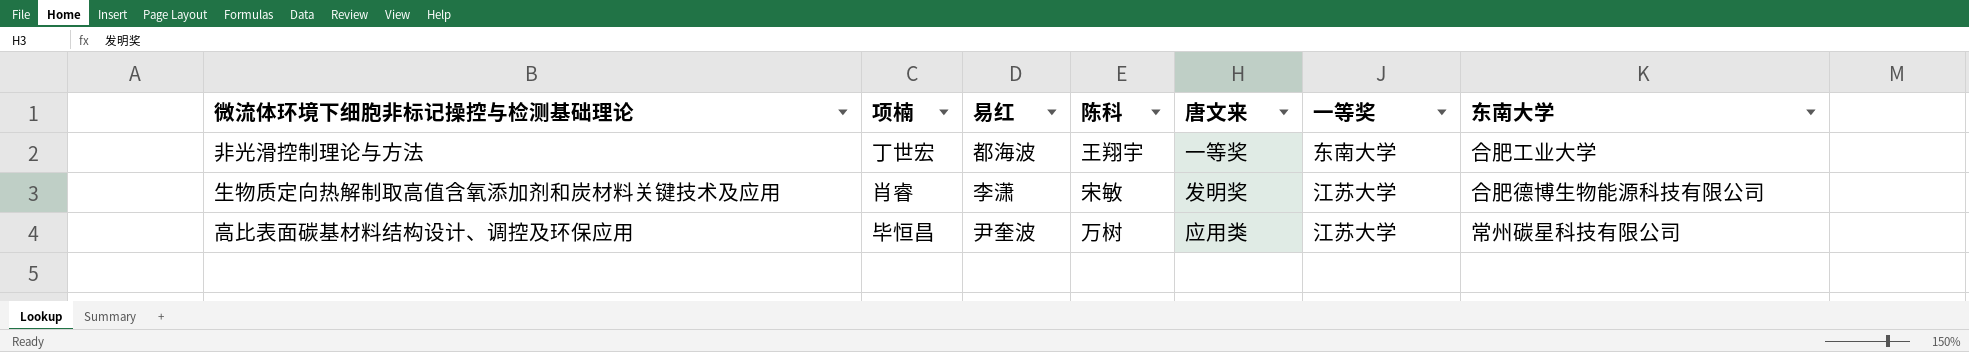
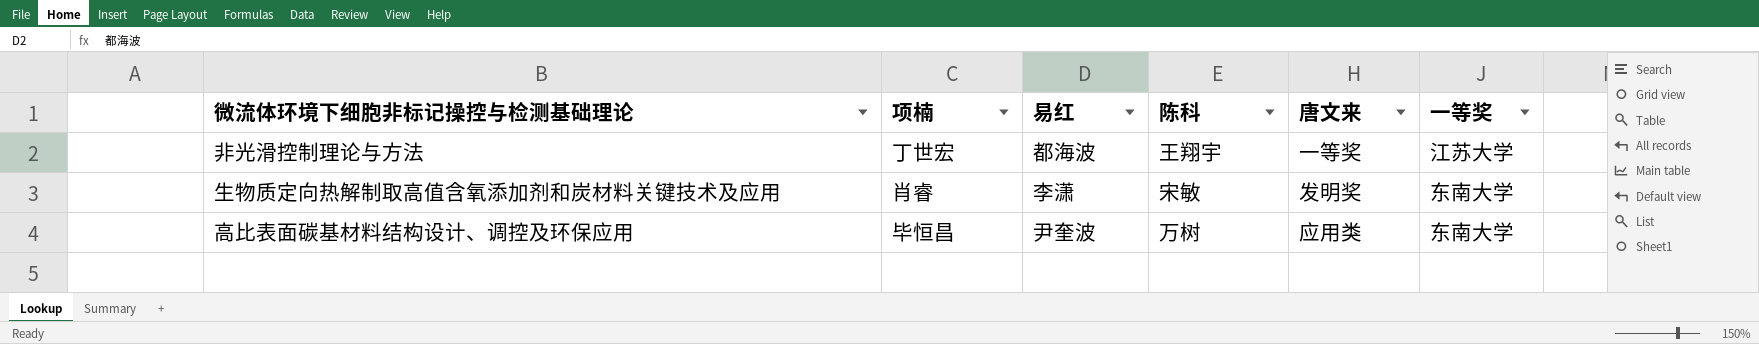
column 东南大学 | position: 7 -> none
非光滑控制理论与方法 | 一等奖: 东南大学 -> 江苏大学
生物质定向热解制取高值含氧添加剂和炭材料关键技术及应用 | 一等奖: 江苏大学 -> 东南大学
高比表面碳基材料结构设计、调控及环保应用 | 一等奖: 江苏大学 -> 东南大学

